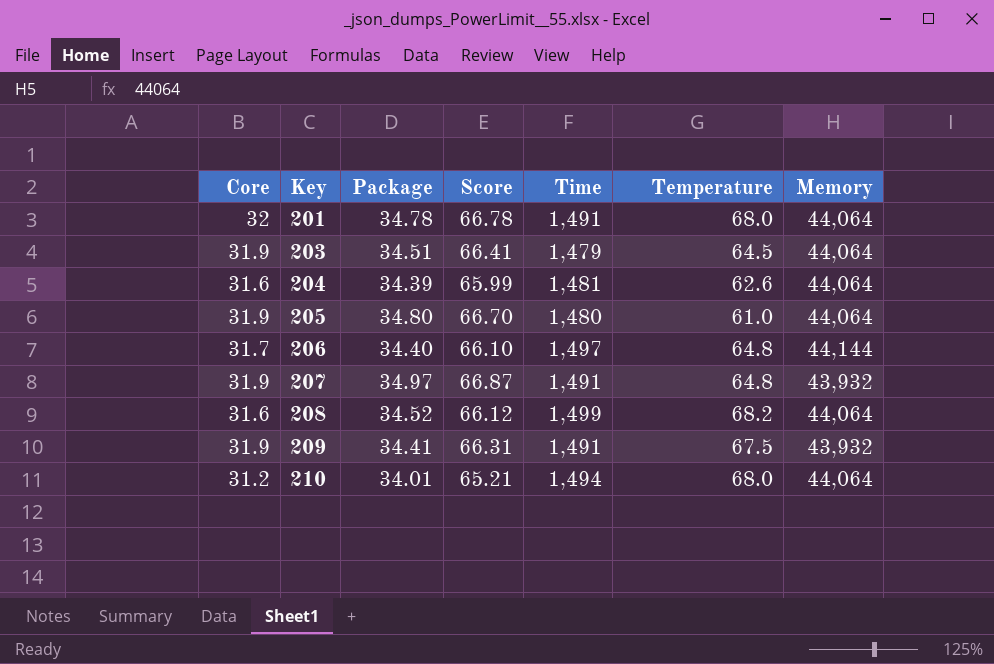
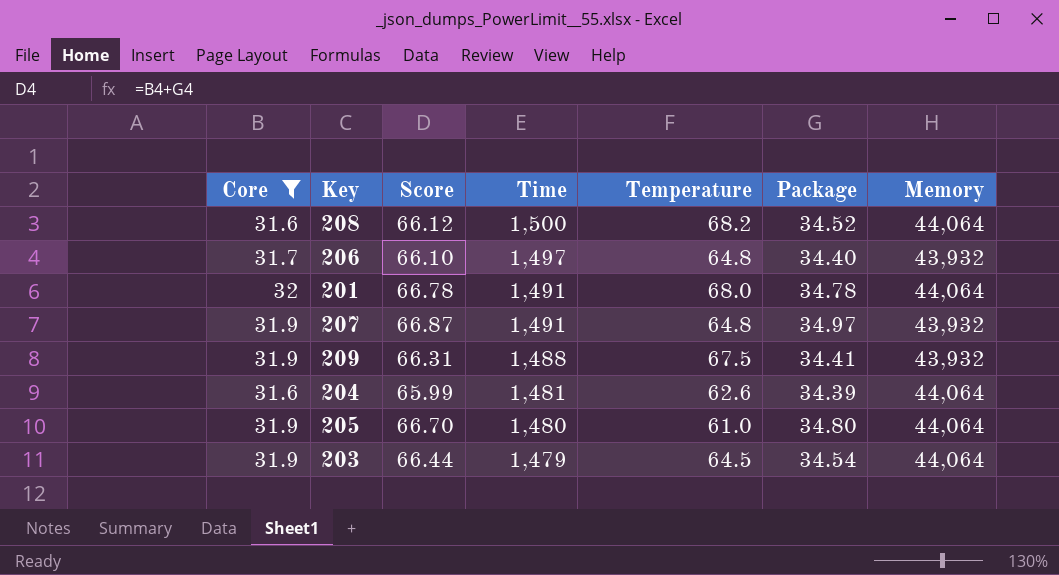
filter: none -> Core != 31.2
row order: Key ascending -> Time descending
column Package | position: 3 -> 6
208 | Time: 1,499 -> 1,500
206 | Memory: 44,144 -> 43,932
209 | Time: 1,491 -> 1,488
203 | Score: 66.41 -> 66.44
203 | Package: 34.51 -> 34.54

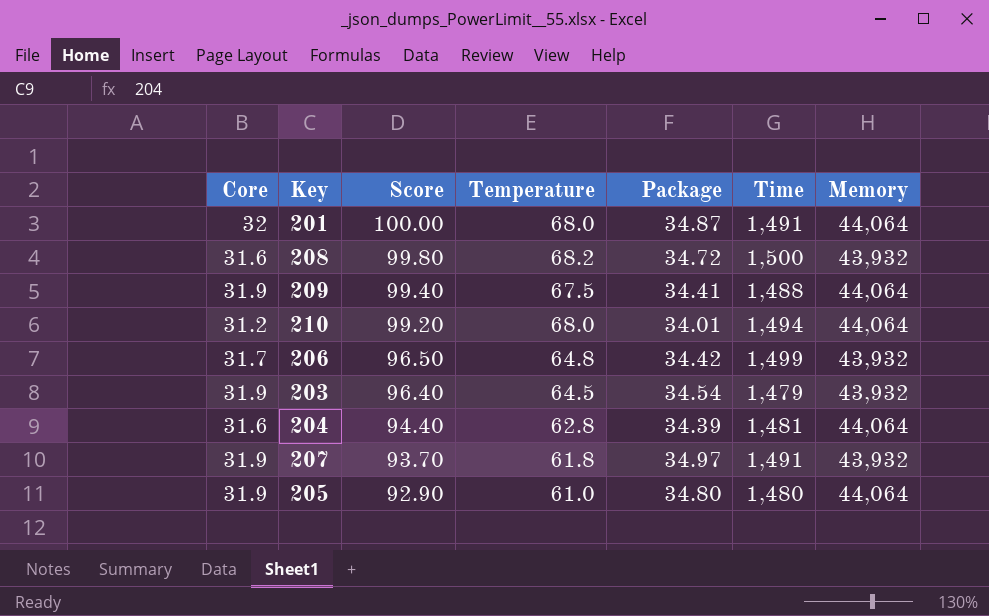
filter: Core != 31.2 -> none
row order: Time descending -> Score descending
column Score | formula: [Core] + [Package] -> [Core] + [Temperature]
column Time | position: 4 -> 6
201 | Package: 34.78 -> 34.87
208 | Package: 34.52 -> 34.72
208 | Memory: 44,064 -> 43,932
209 | Memory: 43,932 -> 44,064
206 | Package: 34.40 -> 34.42
206 | Time: 1,497 -> 1,499
203 | Memory: 44,064 -> 43,932
204 | Temperature: 62.6 -> 62.8
207 | Temperature: 64.8 -> 61.8

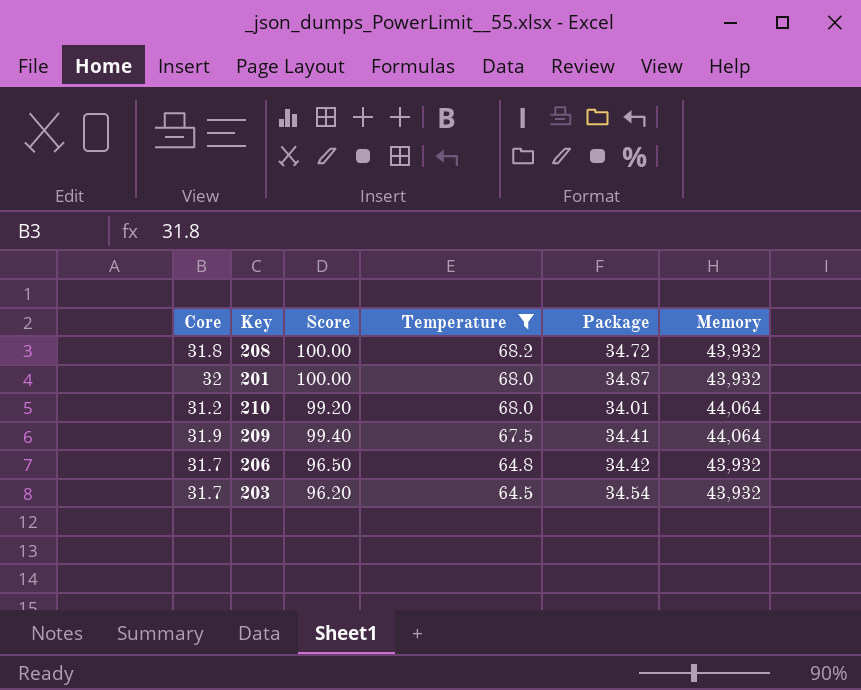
filter: none -> Temperature >= 64.5
row order: Score descending -> Temperature descending
column Time | position: 6 -> none
208 | Core: 31.6 -> 31.8
208 | Score: 99.80 -> 100.00
201 | Memory: 44,064 -> 43,932
203 | Core: 31.9 -> 31.7
203 | Score: 96.40 -> 96.20

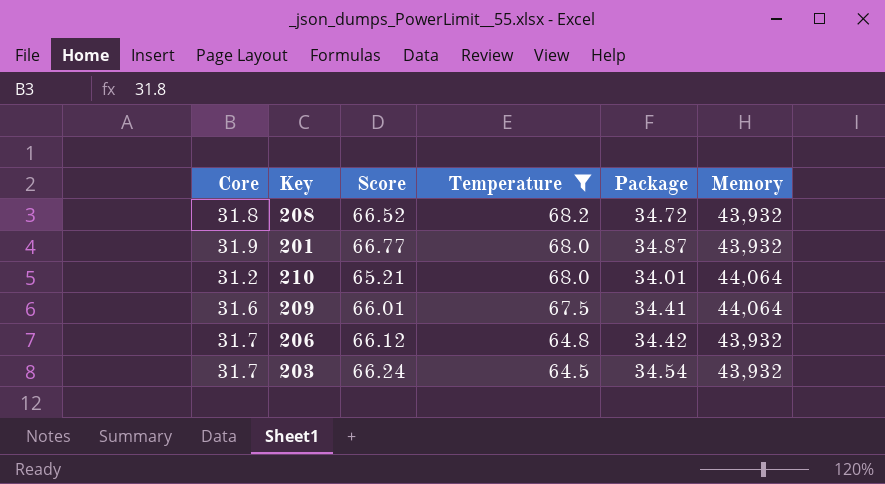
column Score | formula: [Core] + [Temperature] -> [Core] + [Package]
201 | Core: 32 -> 31.9
209 | Core: 31.9 -> 31.6

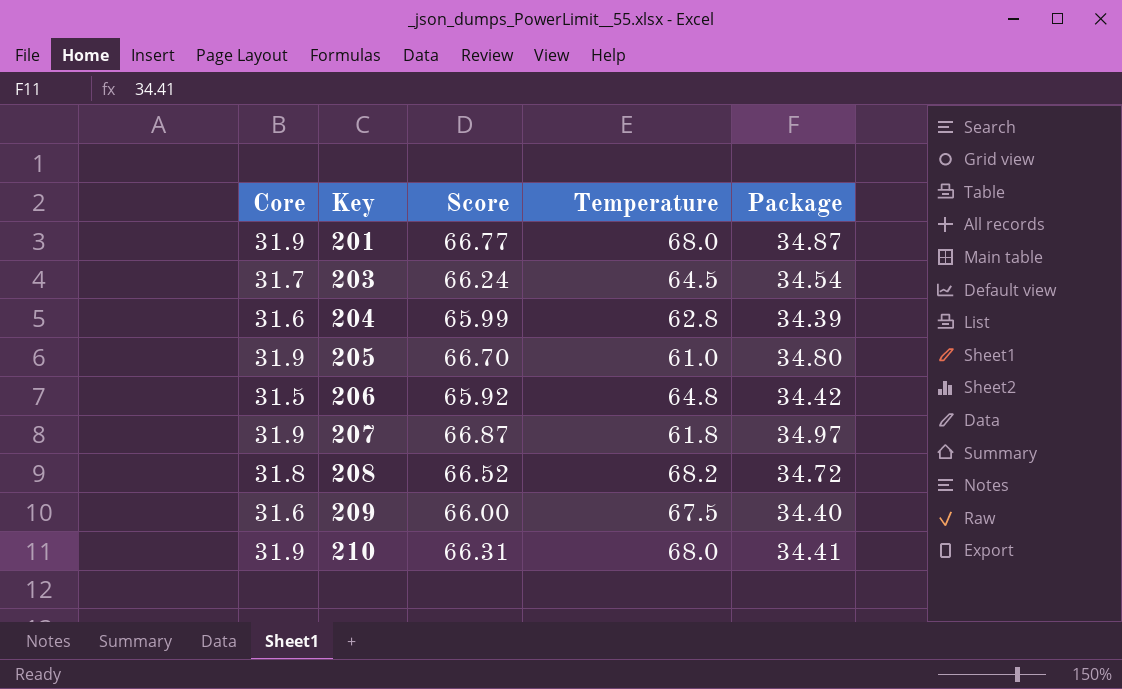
filter: Temperature >= 64.5 -> none
row order: Temperature descending -> Key ascending
column Memory | position: 6 -> none
206 | Core: 31.7 -> 31.5
206 | Score: 66.12 -> 65.92
209 | Score: 66.01 -> 66.00
209 | Package: 34.41 -> 34.40
210 | Core: 31.2 -> 31.9
210 | Score: 65.21 -> 66.31
210 | Package: 34.01 -> 34.41

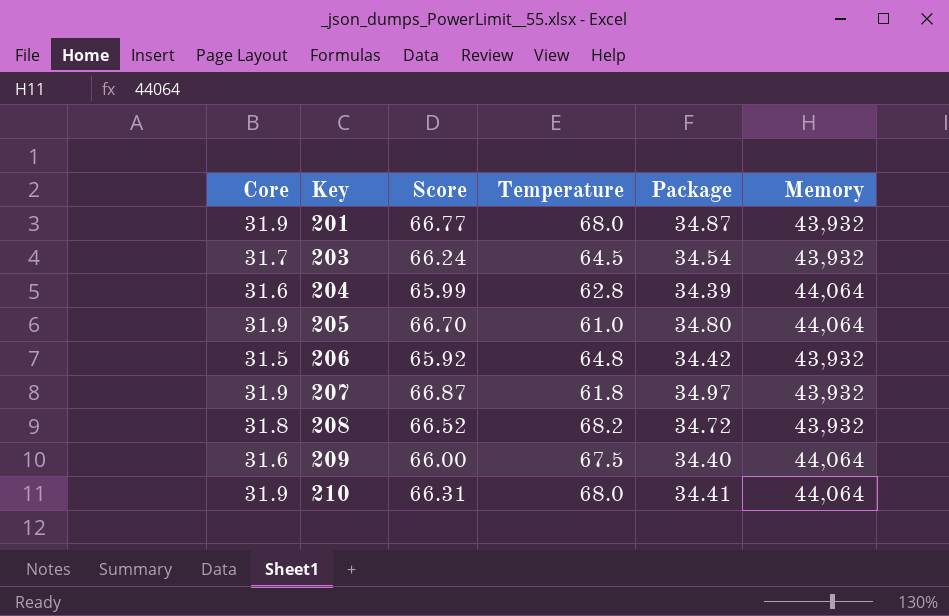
column Memory | position: none -> 6

